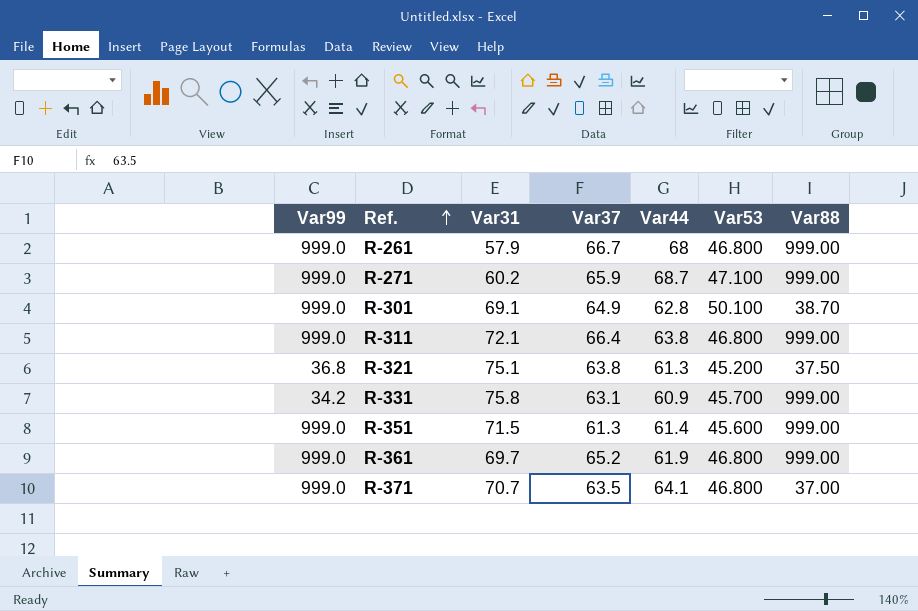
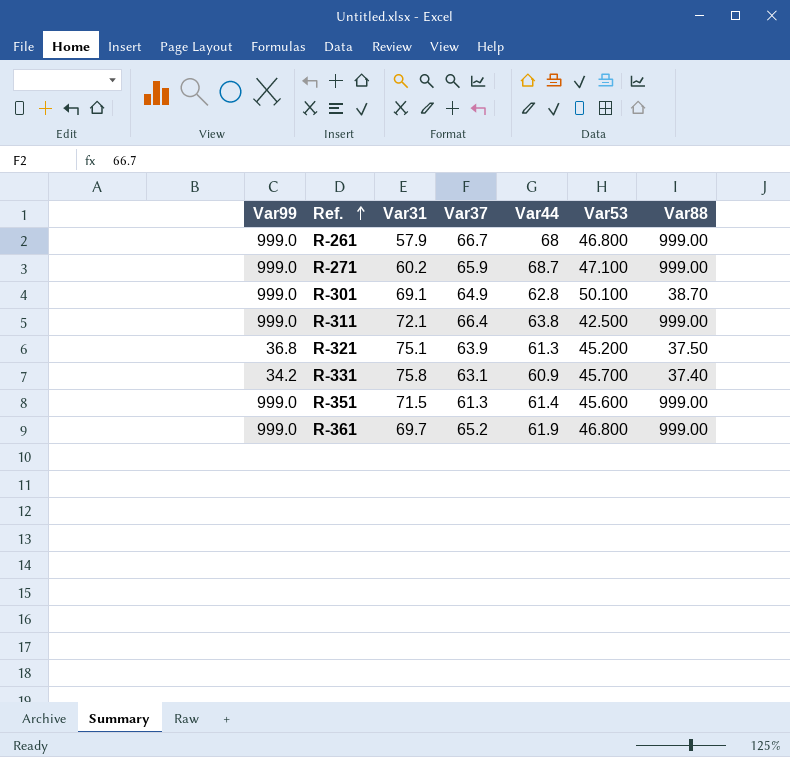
row R-371: 999.0 | 70.7 | 63.5 | 64.1 | 46.800 | 37.00 -> none
R-311 | Var53: 46.800 -> 42.500
R-321 | Var37: 63.8 -> 63.9
R-331 | Var88: 999.00 -> 37.40

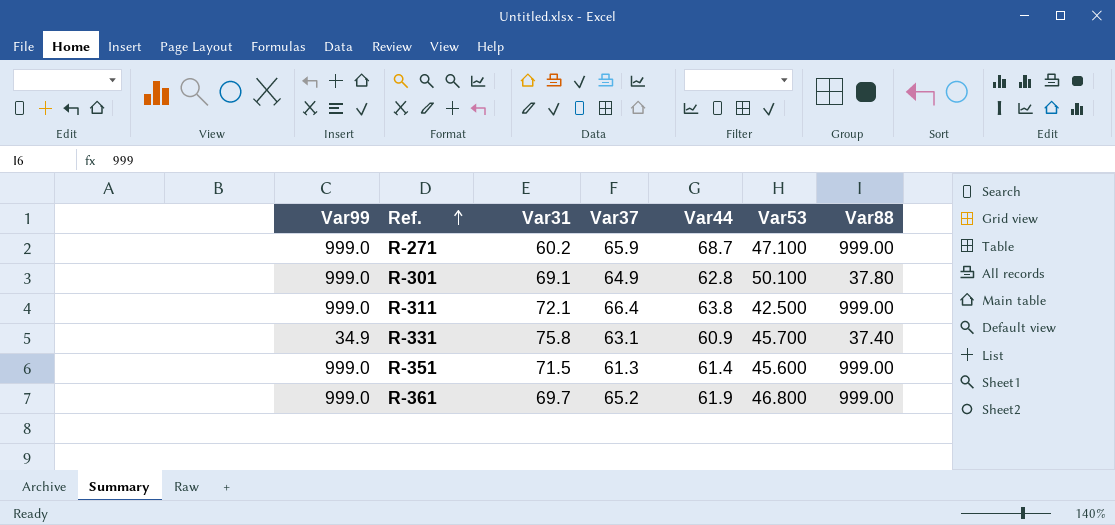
row R-261: 999.0 | 57.9 | 66.7 | 68 | 46.800 | 999.00 -> none
row R-321: 36.8 | 75.1 | 63.9 | 61.3 | 45.200 | 37.50 -> none
R-301 | Var88: 38.70 -> 37.80
R-331 | Var99: 34.2 -> 34.9

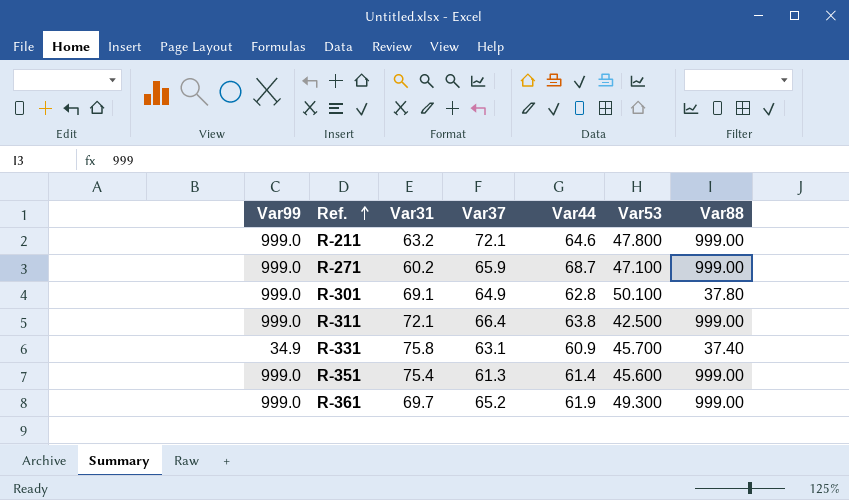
row R-211: none -> 999.0 | 63.2 | 72.1 | 64.6 | 47.800 | 999.00
R-351 | Var31: 71.5 -> 75.4
R-361 | Var53: 46.800 -> 49.300

